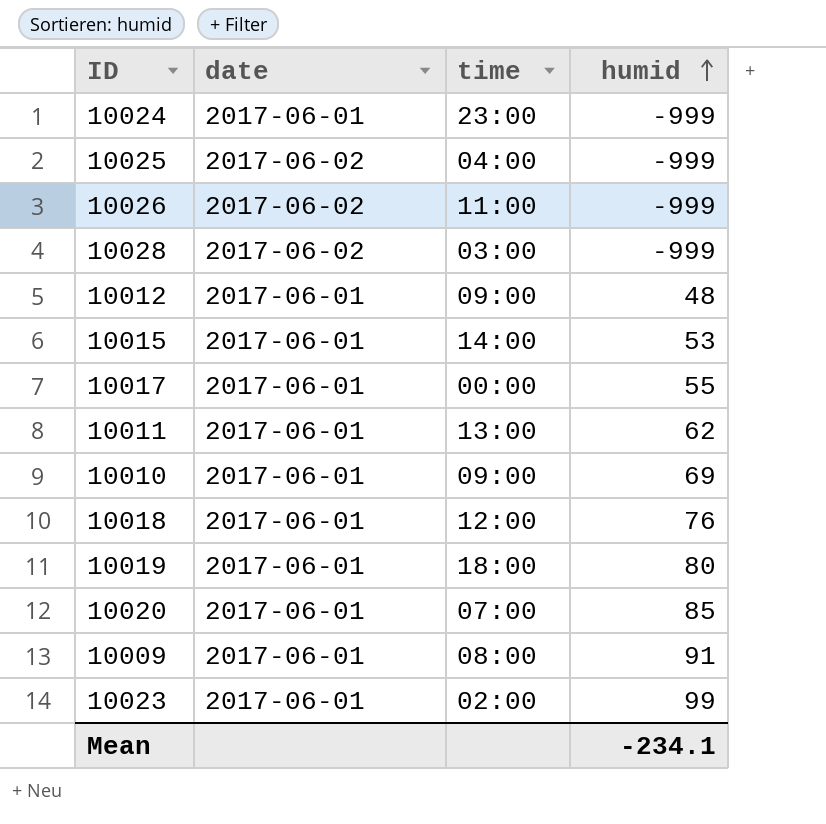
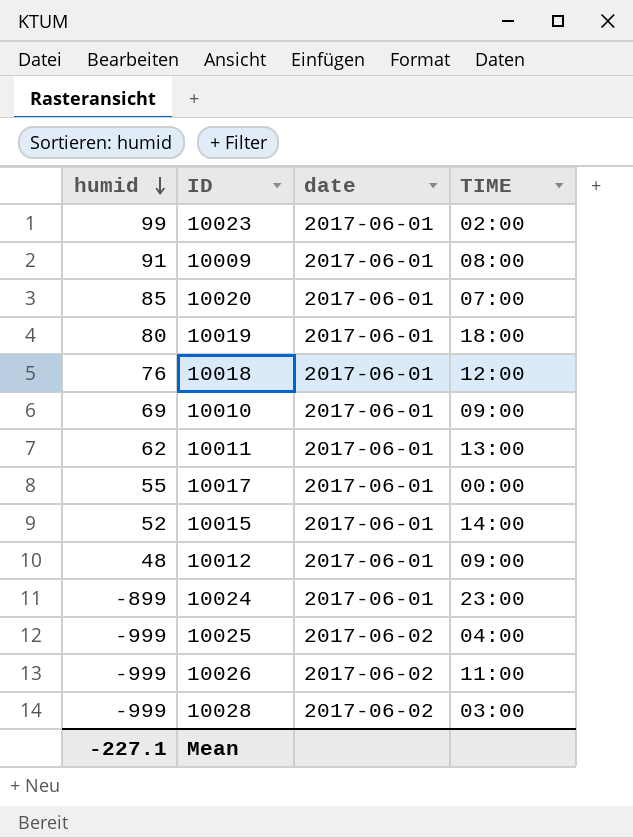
row order: humid ascending -> humid descending
column humid | position: 4 -> 1
column name: time -> TIME
10015 | humid: 53 -> 52
10024 | humid: -999 -> -899
Mean | humid: -234.1 -> -227.1

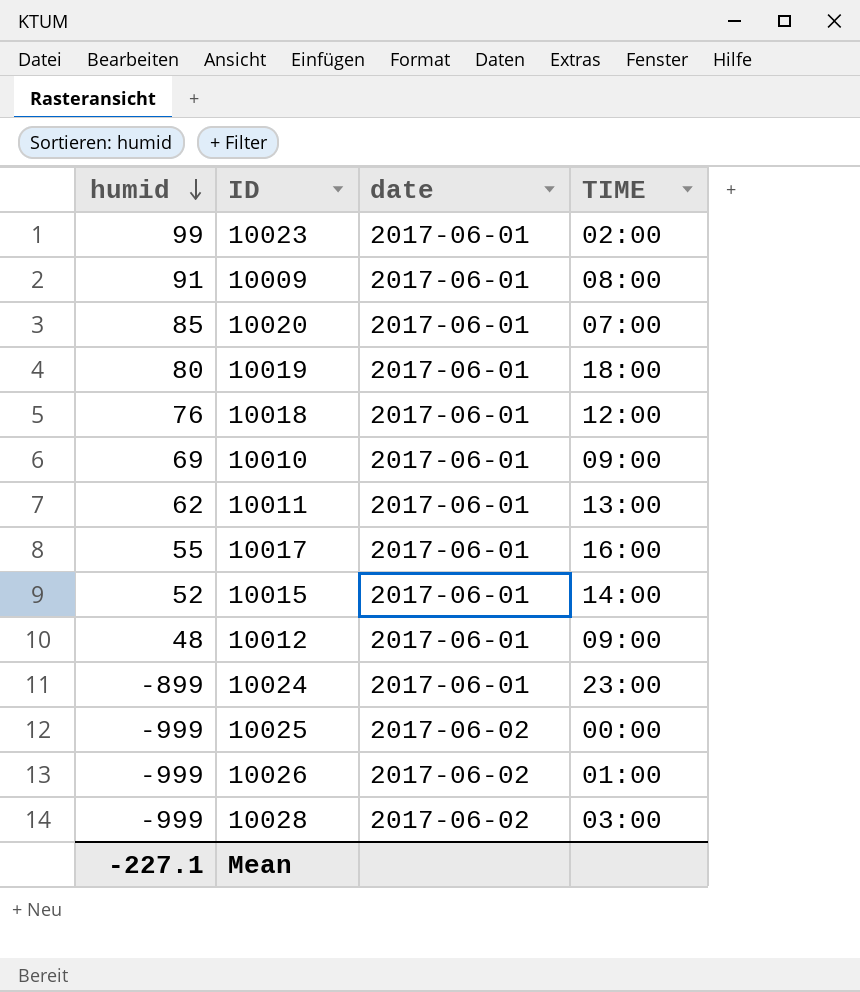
10017 | TIME: 00:00 -> 16:00
10025 | TIME: 04:00 -> 00:00
10026 | TIME: 11:00 -> 01:00

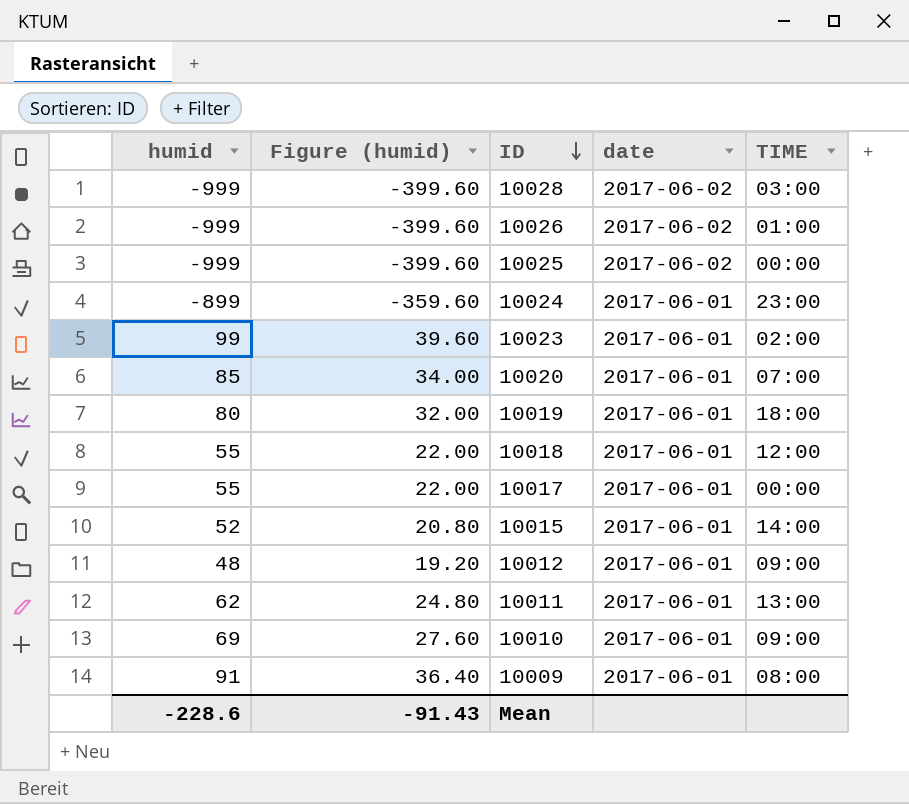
row order: humid descending -> ID descending
column Figure (humid) | formula: none -> [humid] * 0.4
10018 | humid: 76 -> 55
10017 | TIME: 16:00 -> 00:00
Mean | humid: -227.1 -> -228.6

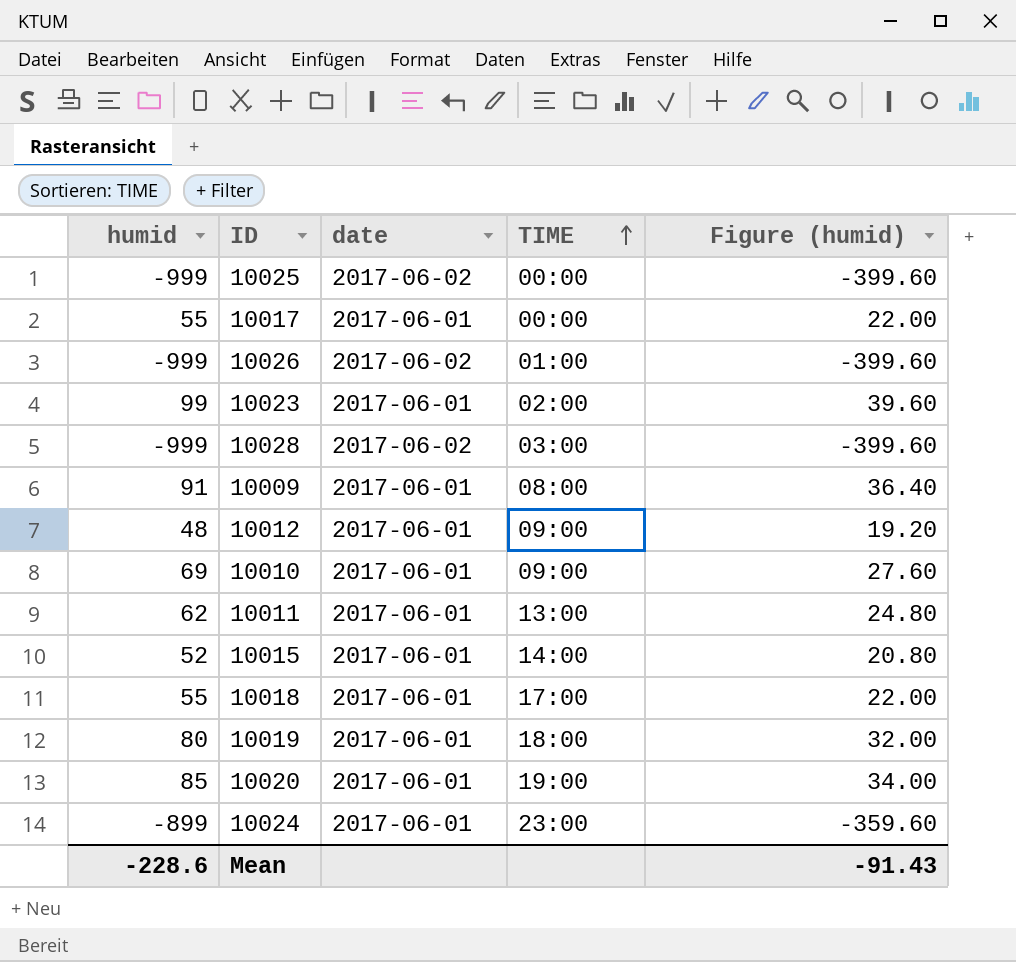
row order: ID descending -> TIME ascending
column Figure (humid) | position: 2 -> 5
10018 | TIME: 12:00 -> 17:00
10020 | TIME: 07:00 -> 19:00

